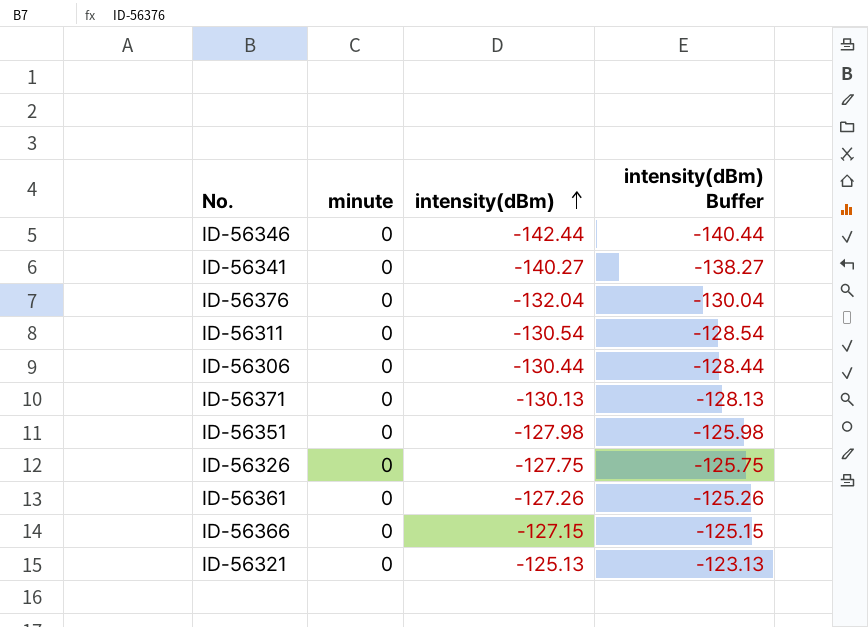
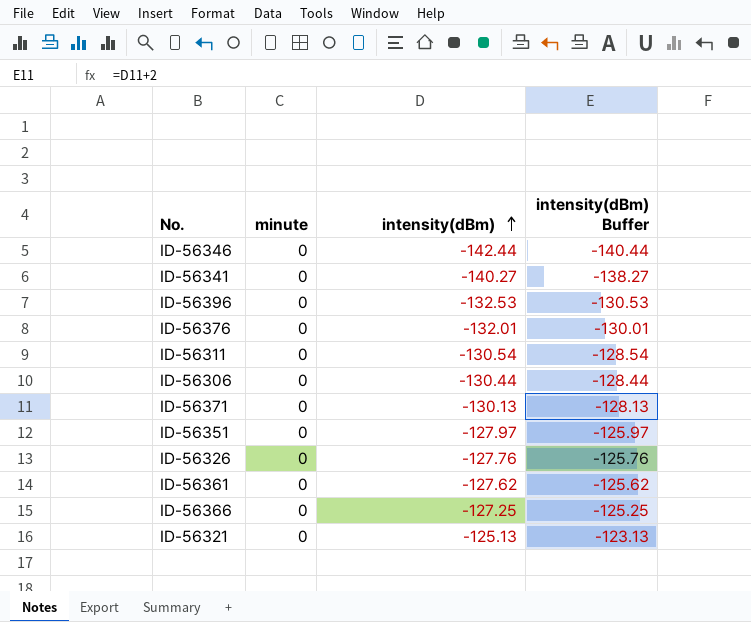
row ID-56396: none -> 0 | -132.53 | -130.53
ID-56376 | intensity(dBm): -132.04 -> -132.01
ID-56376 | intensity(dBm) Buffer: -130.04 -> -130.01
ID-56351 | intensity(dBm): -127.98 -> -127.97
ID-56351 | intensity(dBm) Buffer: -125.98 -> -125.97
ID-56326 | intensity(dBm): -127.75 -> -127.76
ID-56326 | intensity(dBm) Buffer: -125.75 -> -125.76
ID-56361 | intensity(dBm): -127.26 -> -127.62
ID-56361 | intensity(dBm) Buffer: -125.26 -> -125.62
ID-56366 | intensity(dBm): -127.15 -> -127.25
ID-56366 | intensity(dBm) Buffer: -125.15 -> -125.25

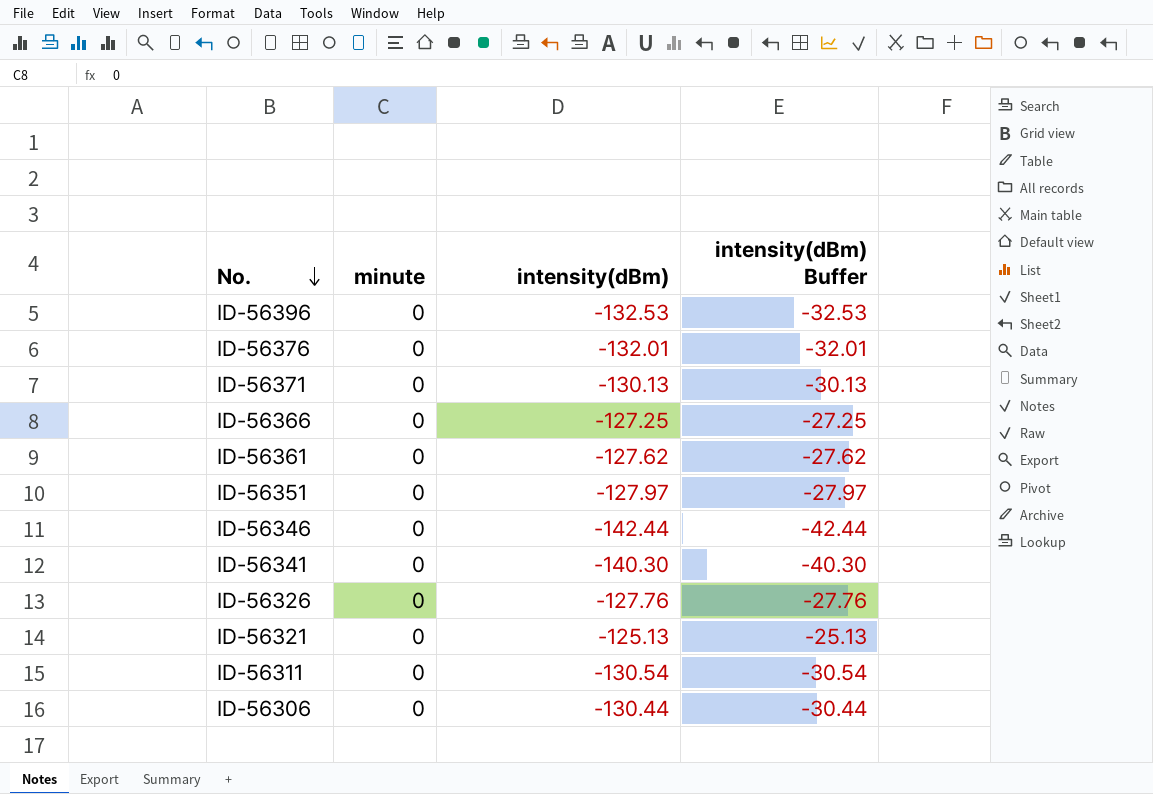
row order: intensity(dBm) ascending -> No. descending
column intensity(dBm) Buffer | formula: [intensity(dBm)] + 2 -> [intensity(dBm)] + 100
ID-56341 | intensity(dBm): -140.27 -> -140.30

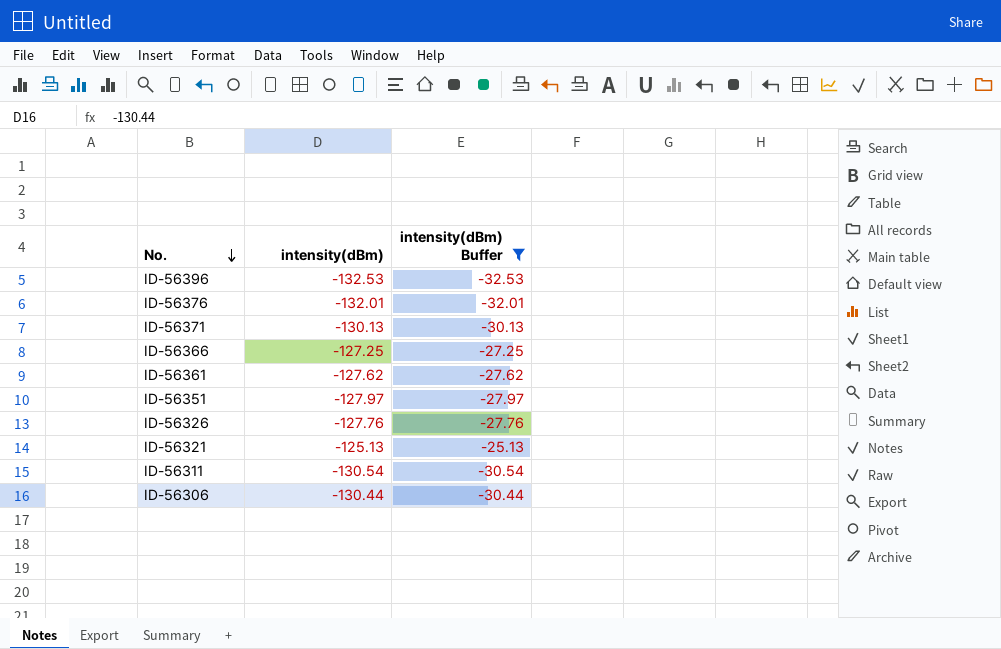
filter: none -> intensity(dBm) Buffer >= -32.53
column minute | position: 2 -> none

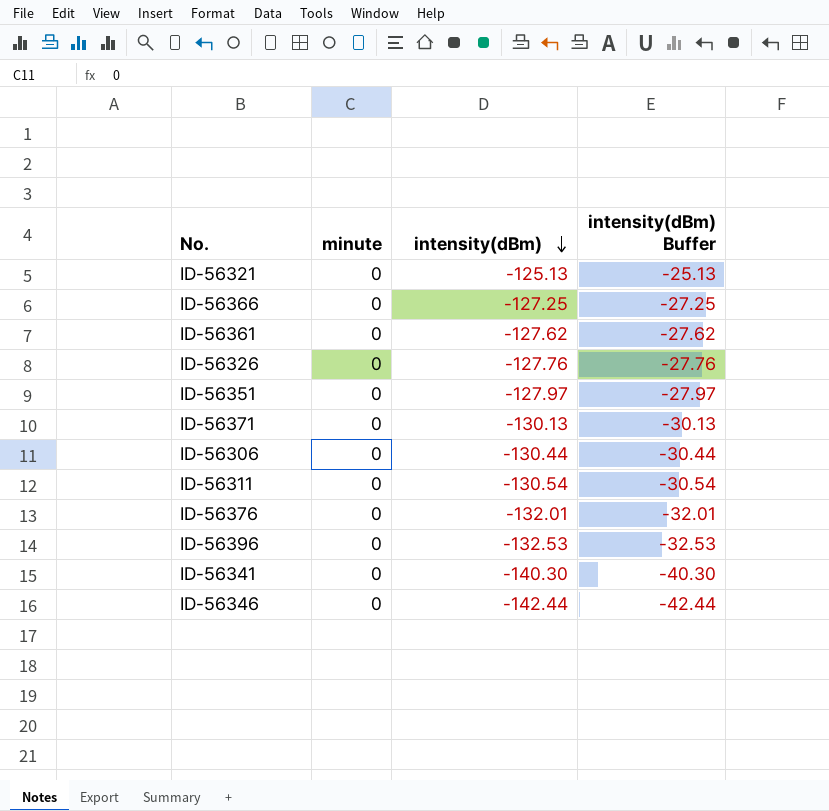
filter: intensity(dBm) Buffer >= -32.53 -> none
row order: No. descending -> intensity(dBm) descending
column minute | position: none -> 2

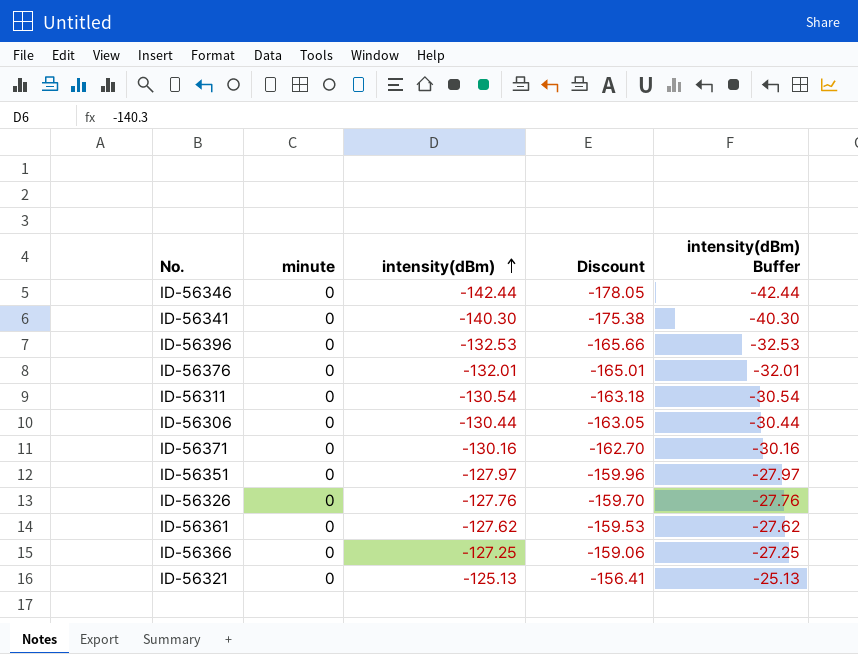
row order: intensity(dBm) descending -> intensity(dBm) ascending
column Discount | formula: none -> [intensity(dBm)] * 1.25
ID-56371 | intensity(dBm): -130.13 -> -130.16
ID-56371 | intensity(dBm) Buffer: -30.13 -> -30.16

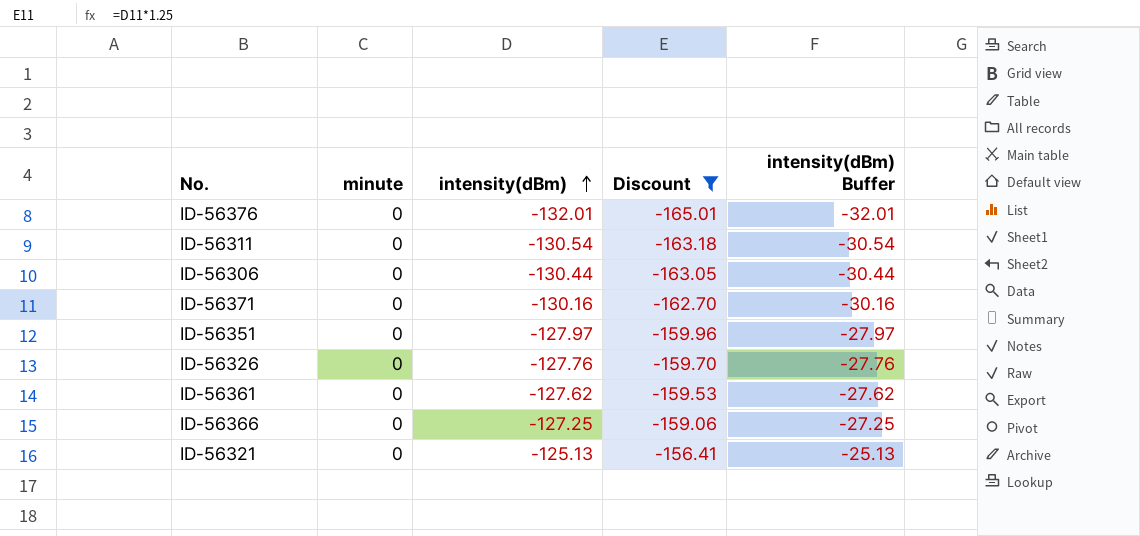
filter: none -> Discount >= -165.01

